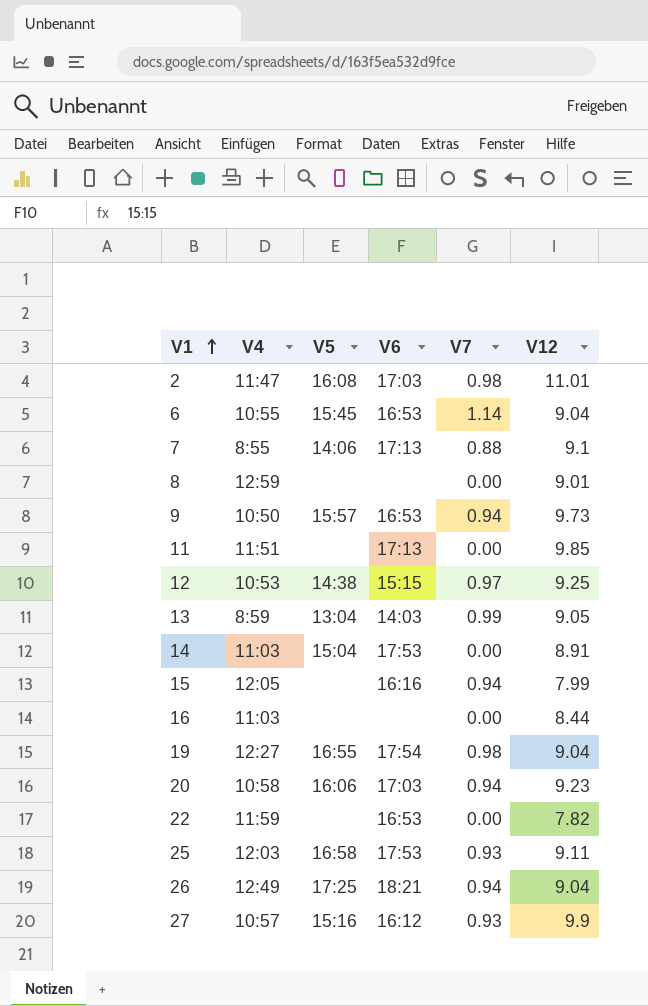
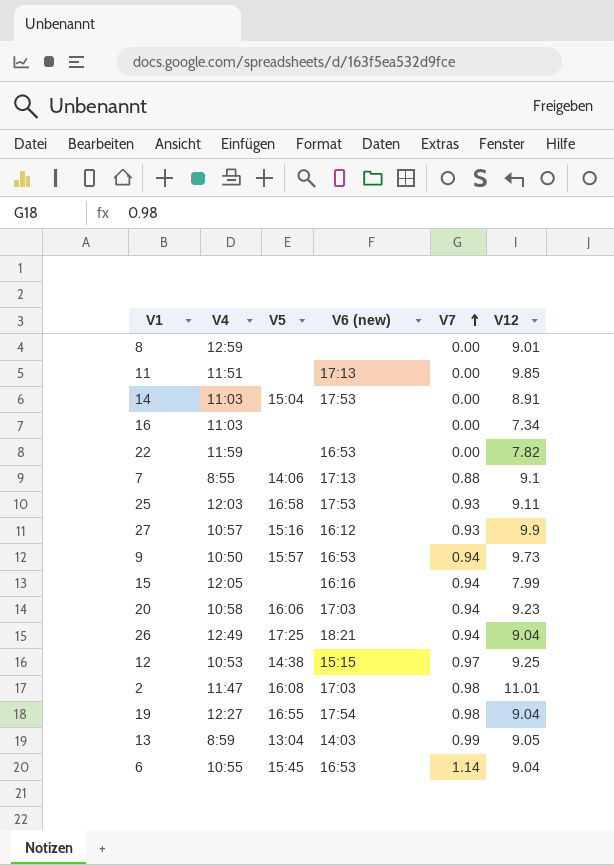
row order: V1 ascending -> V7 ascending
column name: V6 -> V6 (new)
16 | V12: 8.44 -> 7.34

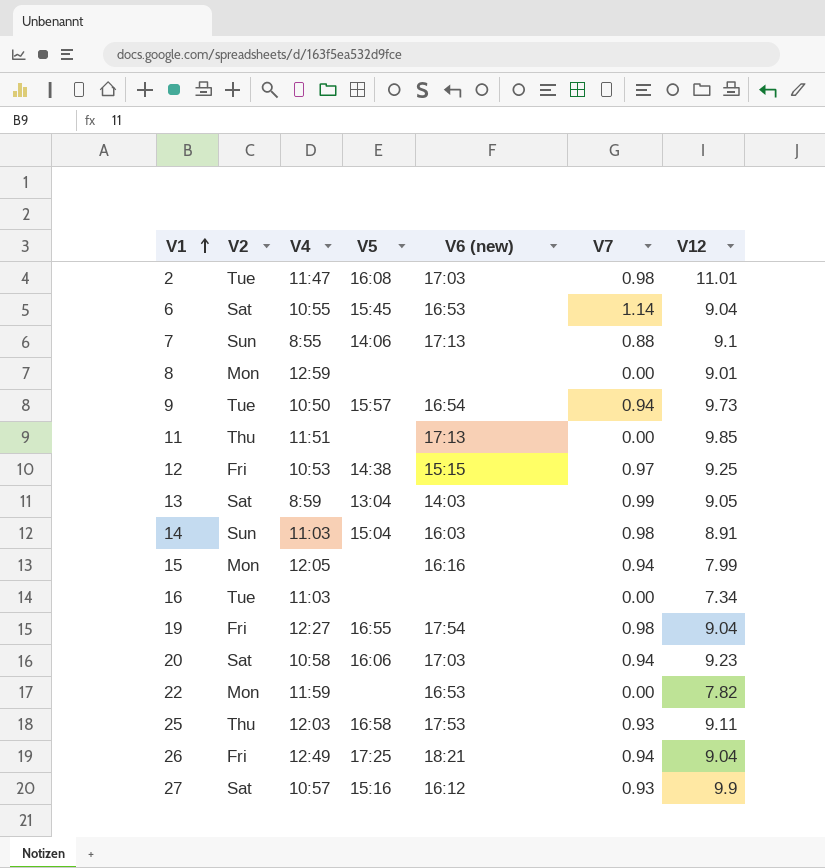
row order: V7 ascending -> V1 ascending
column V2 | position: none -> 2
9 | V6 (new): 16:53 -> 16:54
14 | V6 (new): 17:53 -> 16:03
14 | V7: 0.00 -> 0.98

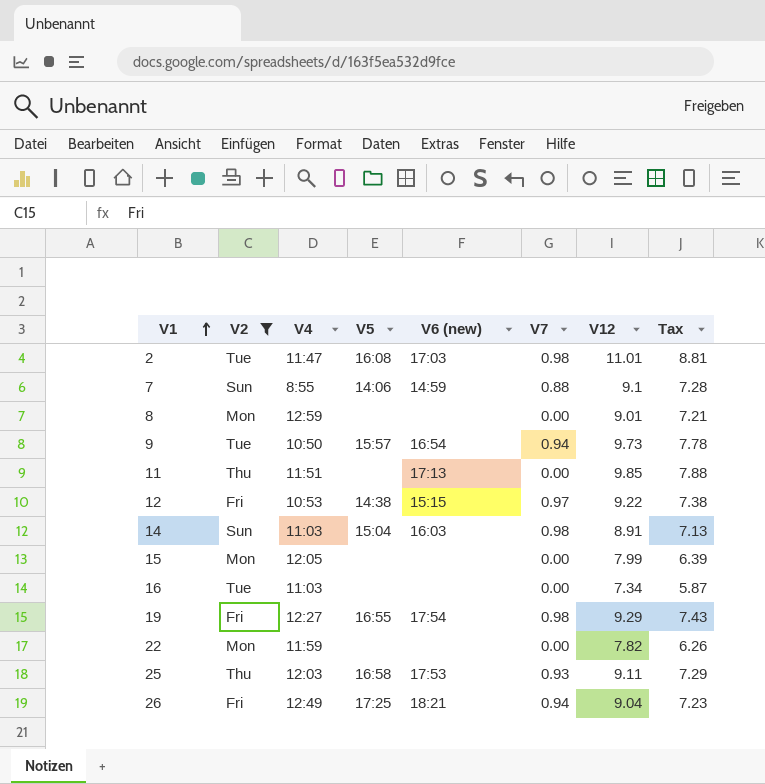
filter: none -> V2 != Sat
column Tax | formula: none -> [V12] * 0.8
7 | V6 (new): 17:13 -> 14:59
12 | V12: 9.25 -> 9.22
15 | V6 (new): 16:16 -> none
15 | V7: 0.94 -> 0.00
19 | V12: 9.04 -> 9.29
22 | V6 (new): 16:53 -> none

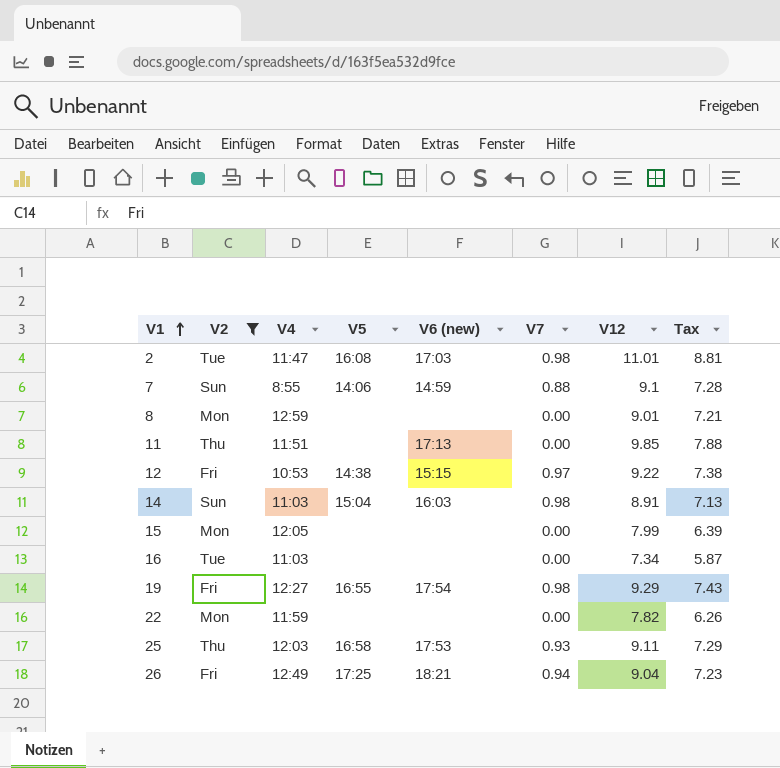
row 9: Tue | 10:50 | 15:57 | 16:54 | 0.94 | 9.73 | 7.78 -> none

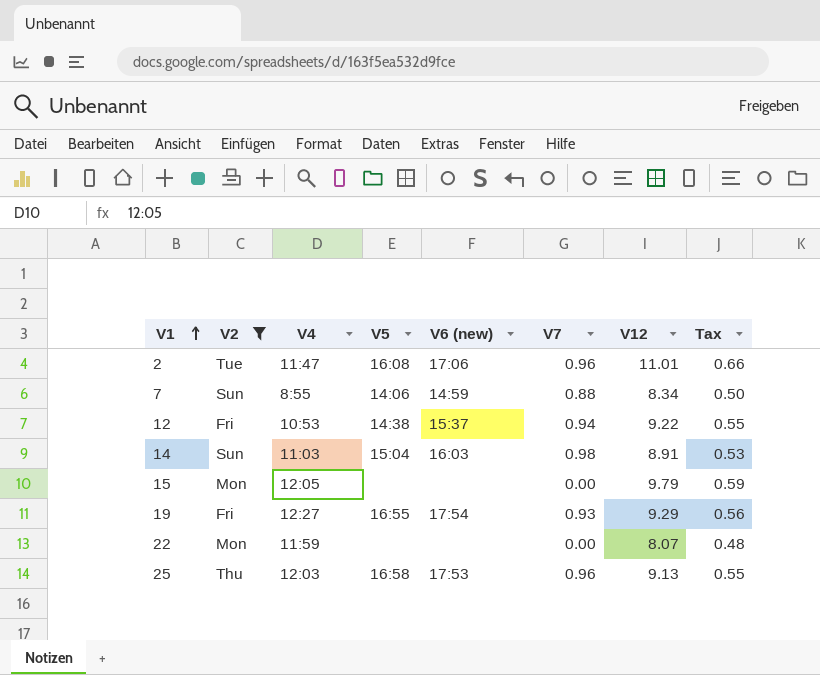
column Tax | formula: [V12] * 0.8 -> [V12] * 0.06
row 8: Mon | 12:59 | none | none | 0.00 | 9.01 | 7.21 -> none
row 11: Thu | 11:51 | none | 17:13 | 0.00 | 9.85 | 7.88 -> none
row 16: Tue | 11:03 | none | none | 0.00 | 7.34 | 5.87 -> none
row 26: Fri | 12:49 | 17:25 | 18:21 | 0.94 | 9.04 | 7.23 -> none
2 | V6 (new): 17:03 -> 17:06
2 | V7: 0.98 -> 0.96
7 | V12: 9.1 -> 8.34
12 | V6 (new): 15:15 -> 15:37
12 | V7: 0.97 -> 0.94
15 | V12: 7.99 -> 9.79
19 | V7: 0.98 -> 0.93
22 | V12: 7.82 -> 8.07
25 | V7: 0.93 -> 0.96
25 | V12: 9.11 -> 9.13

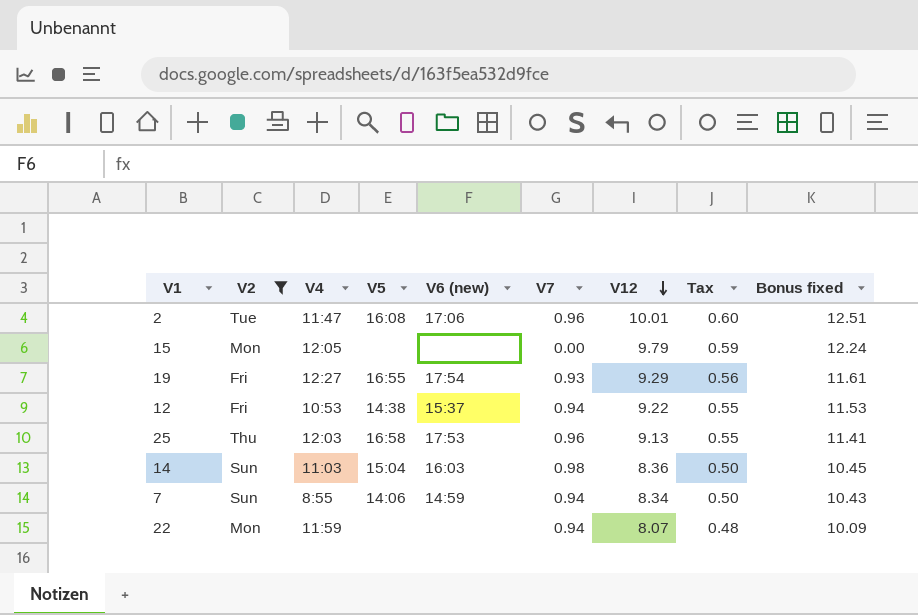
row order: V1 ascending -> V12 descending
column Bonus fixed | formula: none -> [V12] * 1.25
2 | V12: 11.01 -> 10.01
2 | Tax: 0.66 -> 0.60
14 | V12: 8.91 -> 8.36
14 | Tax: 0.53 -> 0.50
7 | V7: 0.88 -> 0.94
22 | V7: 0.00 -> 0.94

